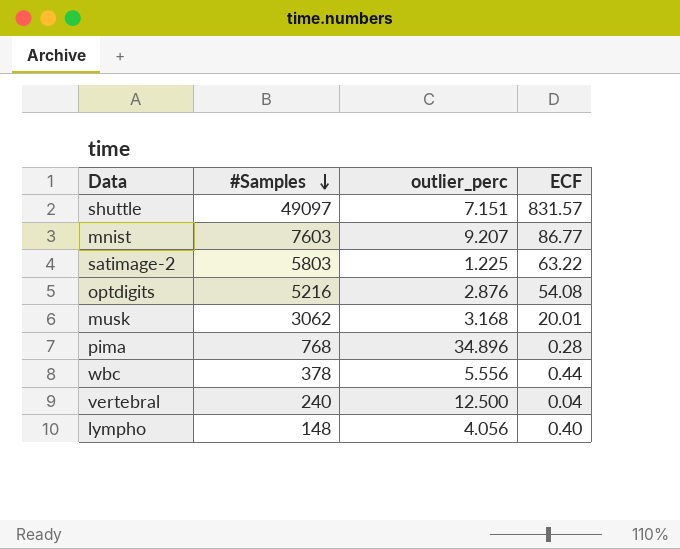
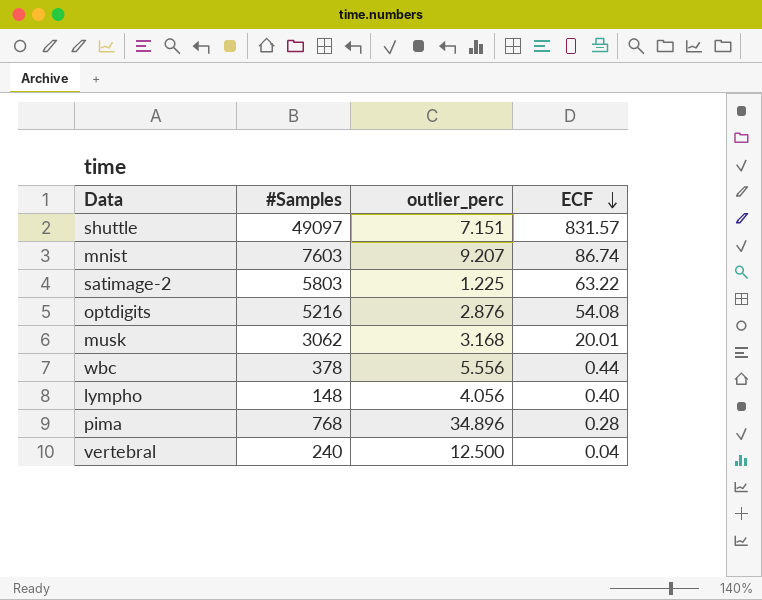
row order: #Samples descending -> ECF descending
mnist | ECF: 86.77 -> 86.74

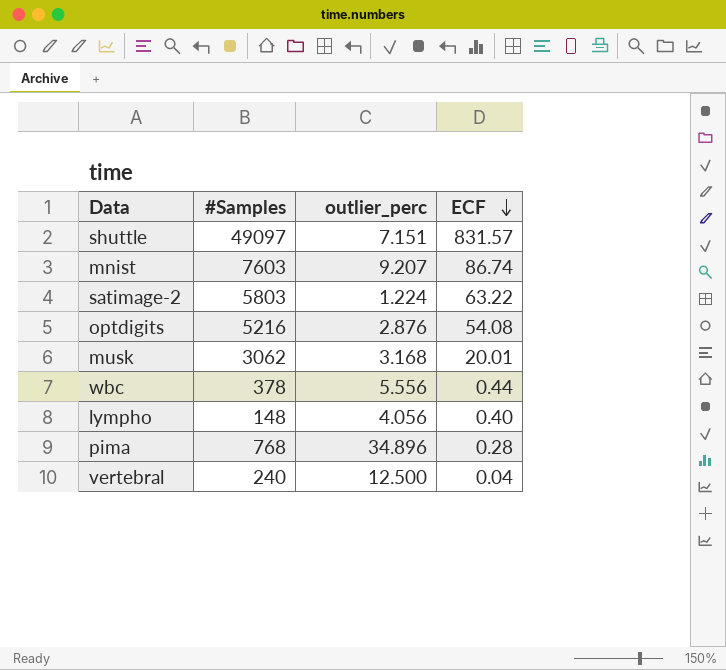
satimage-2 | outlier_perc: 1.225 -> 1.224

